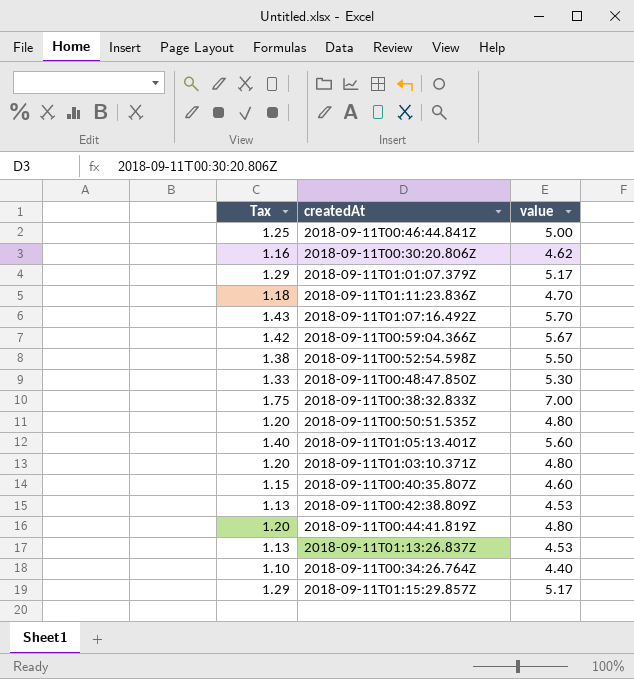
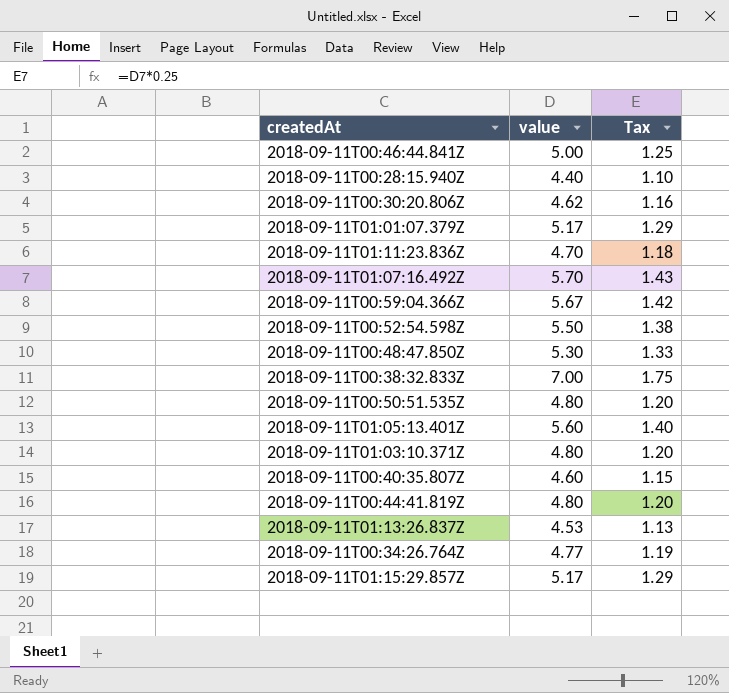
column Tax | position: 1 -> 3
row 2018-09-11T00:42:38.809Z: 1.13 | 4.53 -> none
row 2018-09-11T00:28:15.940Z: none -> 4.40 | 1.10
2018-09-11T00:34:26.764Z | value: 4.40 -> 4.77
2018-09-11T00:34:26.764Z | Tax: 1.10 -> 1.19

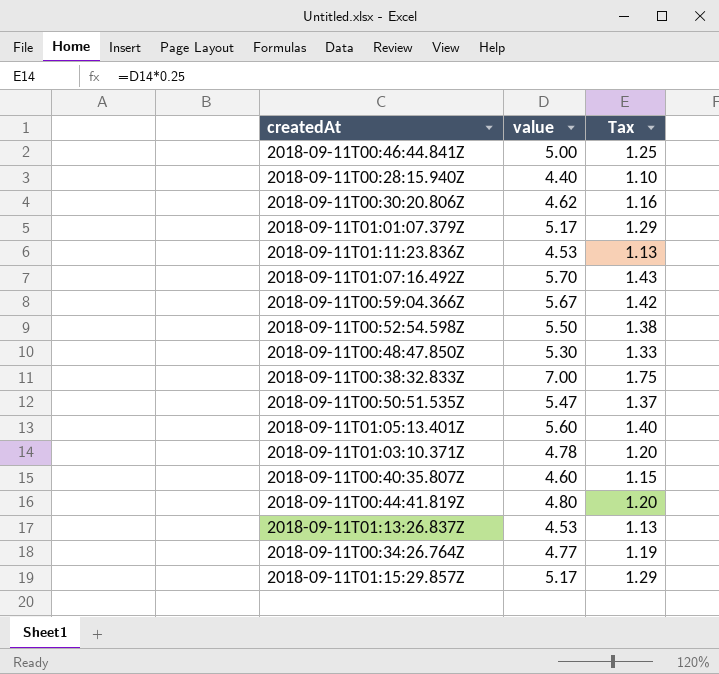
2018-09-11T01:11:23.836Z | value: 4.70 -> 4.53
2018-09-11T01:11:23.836Z | Tax: 1.18 -> 1.13
2018-09-11T00:50:51.535Z | value: 4.80 -> 5.47
2018-09-11T00:50:51.535Z | Tax: 1.20 -> 1.37
2018-09-11T01:03:10.371Z | value: 4.80 -> 4.78

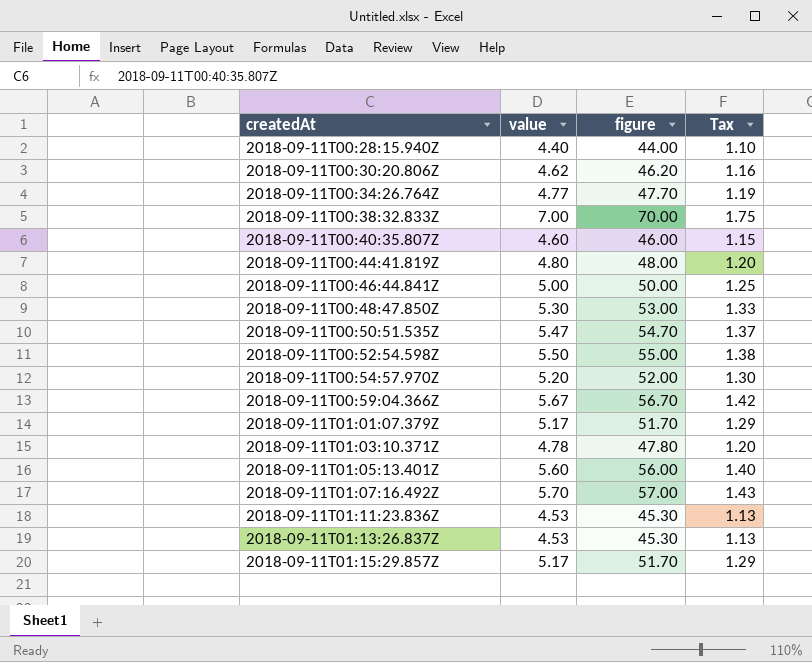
row order: none -> createdAt ascending
column figure | formula: none -> [value] * 10
row 2018-09-11T00:54:57.970Z: none -> 5.20 | 52.00 | 1.30

